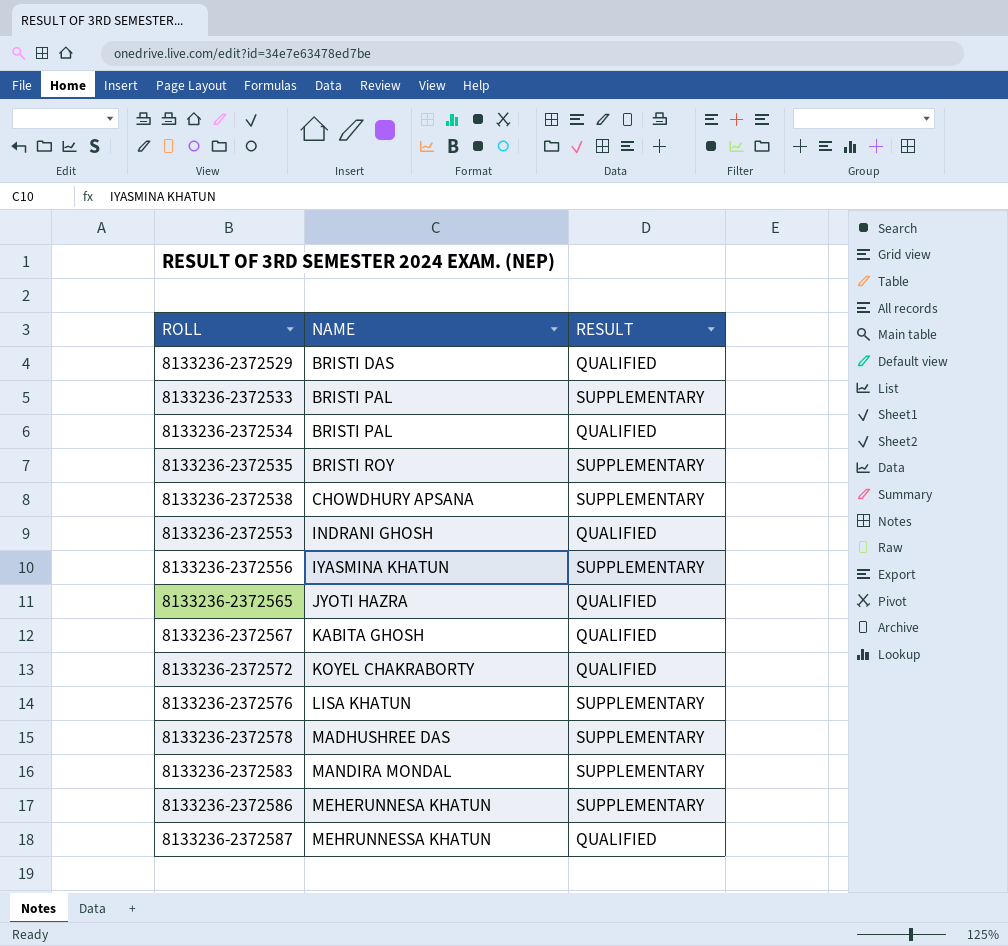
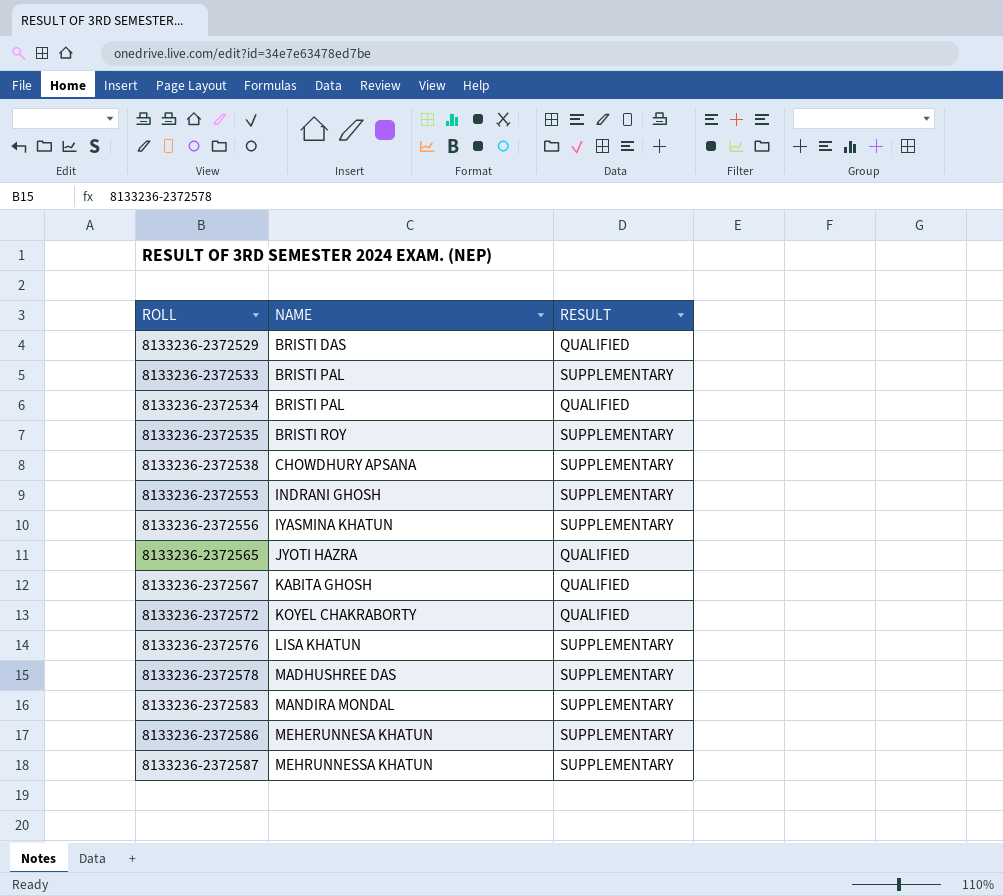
8133236-2372553 | RESULT: QUALIFIED -> SUPPLEMENTARY
8133236-2372587 | RESULT: QUALIFIED -> SUPPLEMENTARY

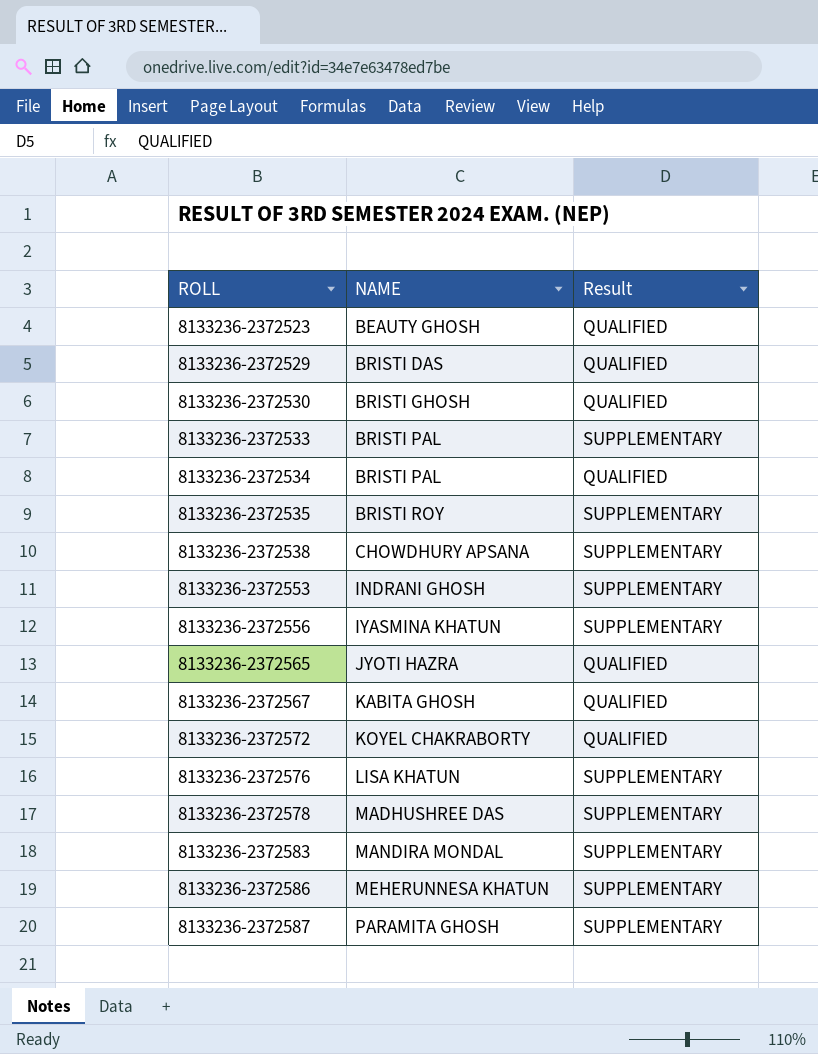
column name: RESULT -> Result
row 8133236-2372523: none -> BEAUTY GHOSH | QUALIFIED
row 8133236-2372530: none -> BRISTI GHOSH | QUALIFIED
8133236-2372587 | NAME: MEHRUNNESSA KHATUN -> PARAMITA GHOSH

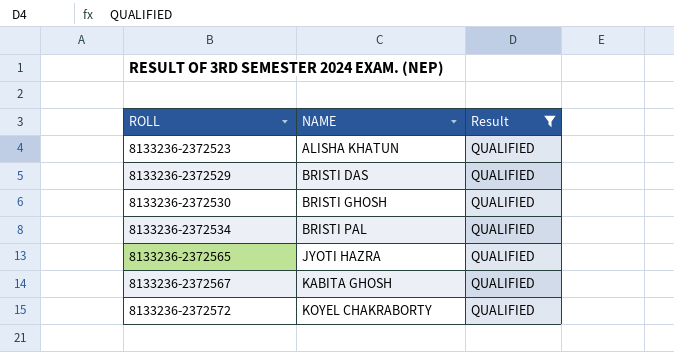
filter: none -> Result = QUALIFIED
8133236-2372523 | NAME: BEAUTY GHOSH -> ALISHA KHATUN

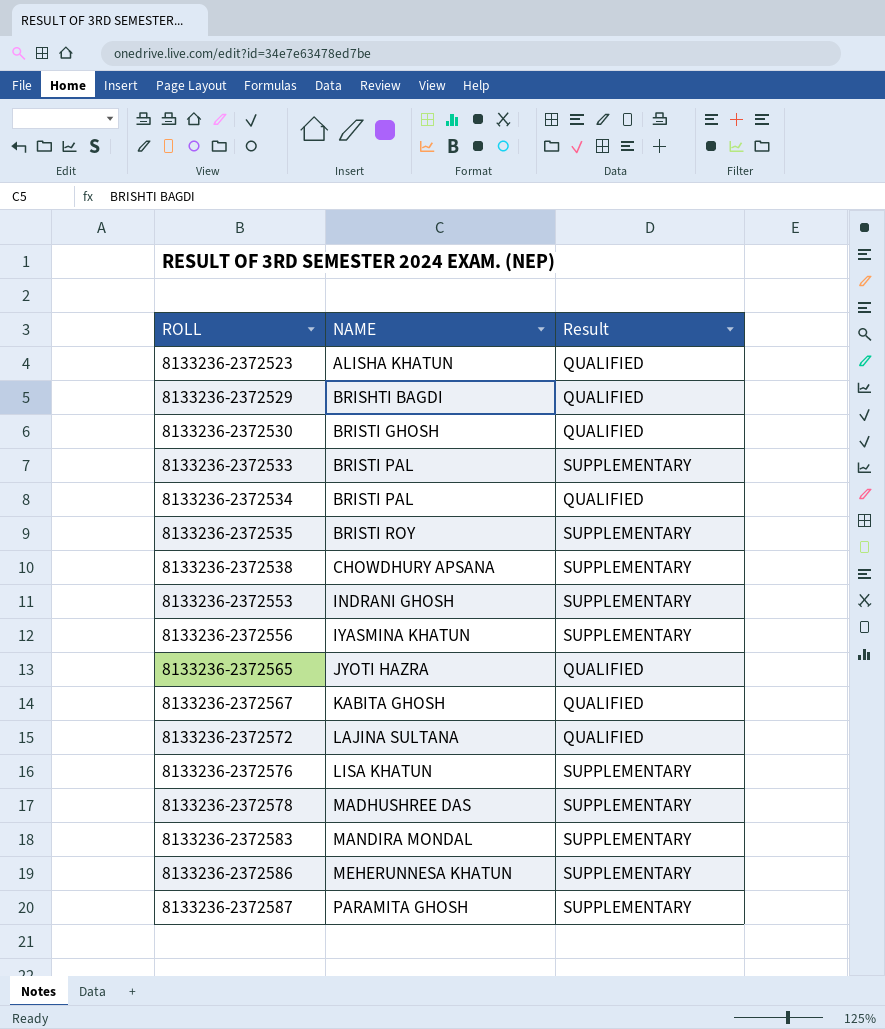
filter: Result = QUALIFIED -> none
8133236-2372529 | NAME: BRISTI DAS -> BRISHTI BAGDI
8133236-2372572 | NAME: KOYEL CHAKRABORTY -> LAJINA SULTANA

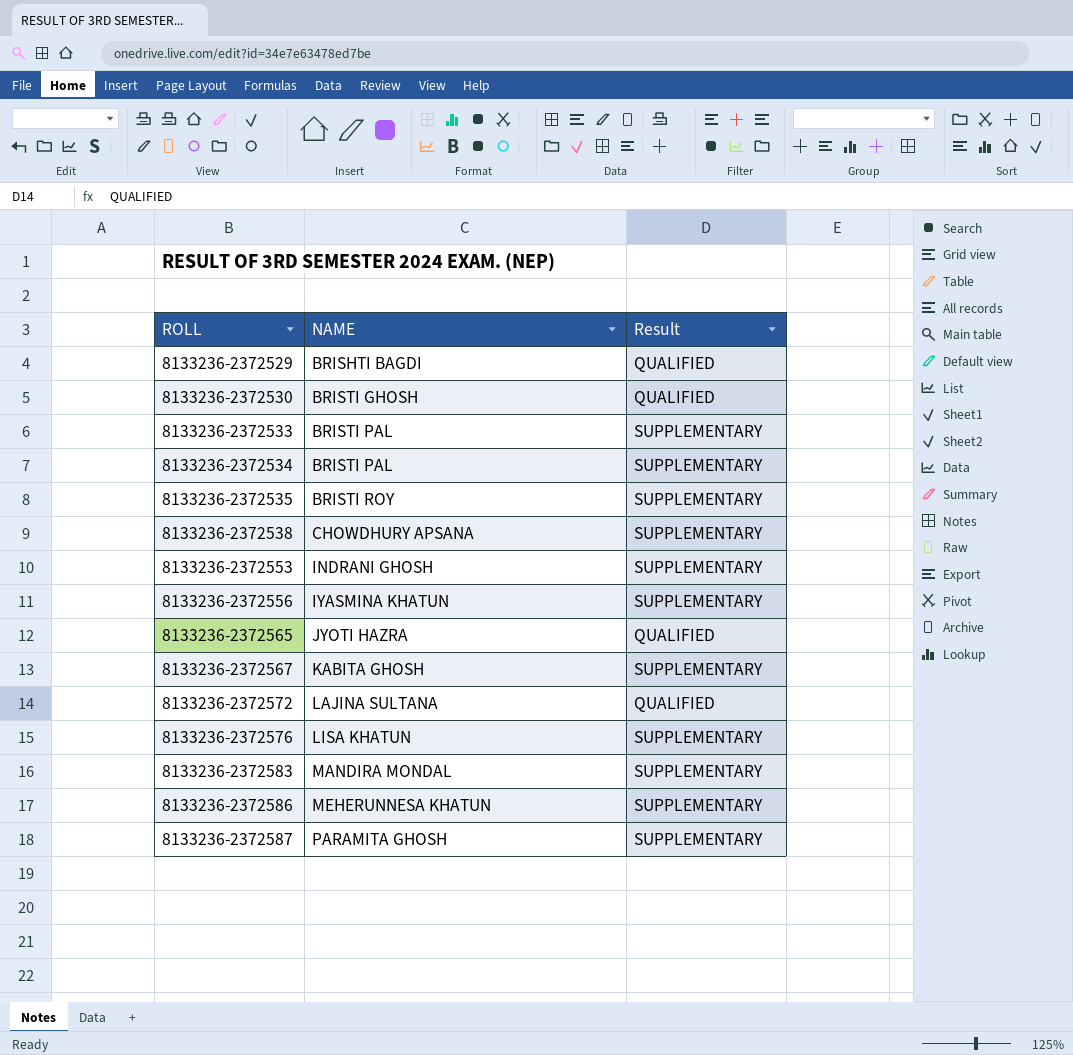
row 8133236-2372523: ALISHA KHATUN | QUALIFIED -> none
row 8133236-2372578: MADHUSHREE DAS | SUPPLEMENTARY -> none
8133236-2372534 | Result: QUALIFIED -> SUPPLEMENTARY
8133236-2372567 | Result: QUALIFIED -> SUPPLEMENTARY

